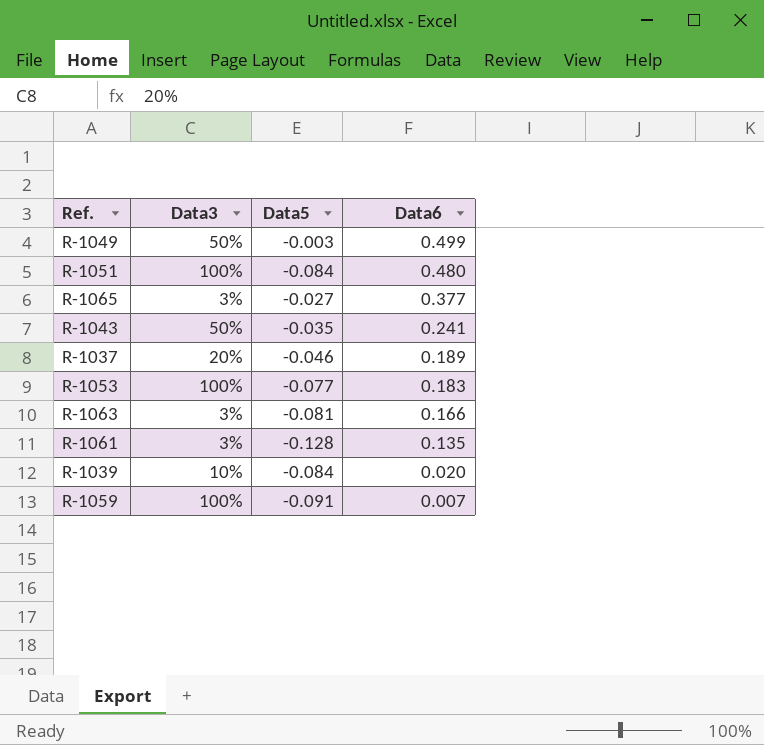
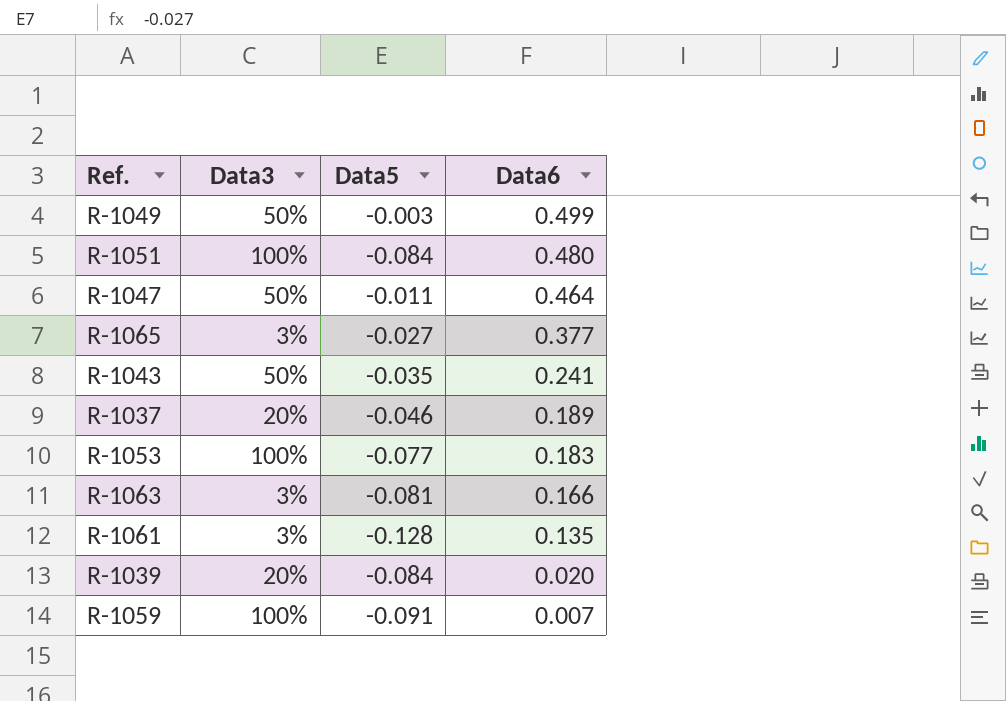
row R-1047: none -> 50% | -0.011 | 0.464
R-1039 | Data3: 10% -> 20%

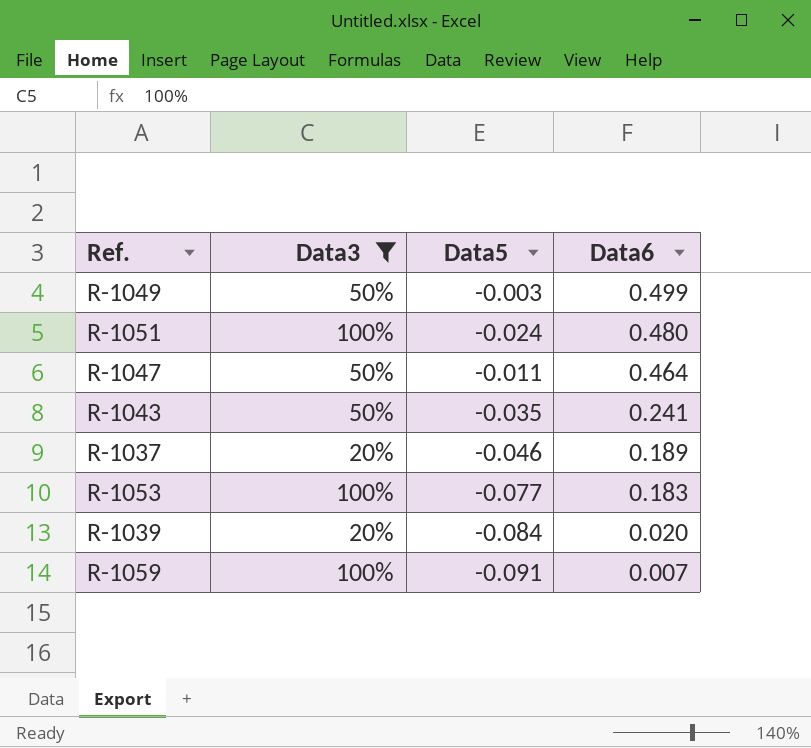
filter: none -> Data3 != 3%
R-1051 | Data5: -0.084 -> -0.024

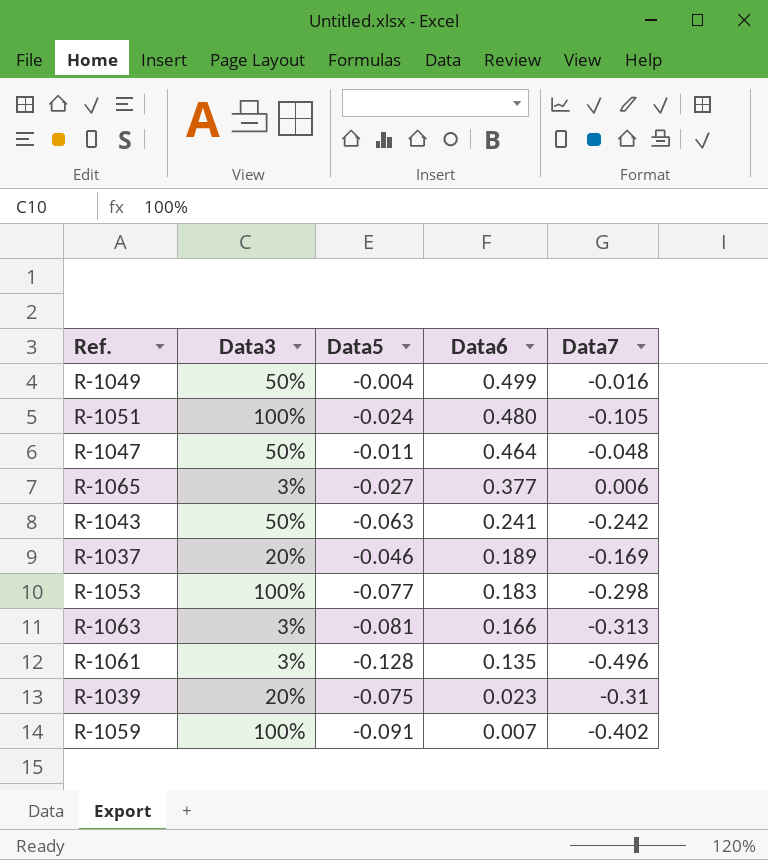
filter: Data3 != 3% -> none
column Data7 | position: none -> 5
R-1049 | Data5: -0.003 -> -0.004
R-1043 | Data5: -0.035 -> -0.063
R-1039 | Data5: -0.084 -> -0.075
R-1039 | Data6: 0.020 -> 0.023

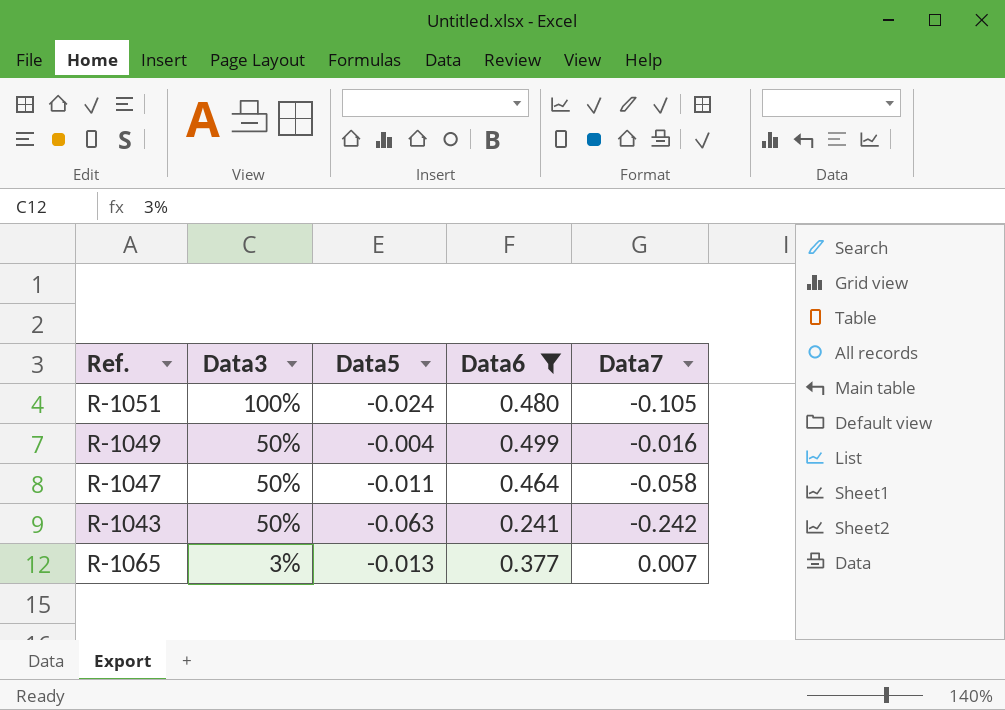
filter: none -> Data6 >= 0.241
row order: Data6 descending -> Data3 descending
R-1047 | Data7: -0.048 -> -0.058
R-1065 | Data5: -0.027 -> -0.013
R-1065 | Data7: 0.006 -> 0.007

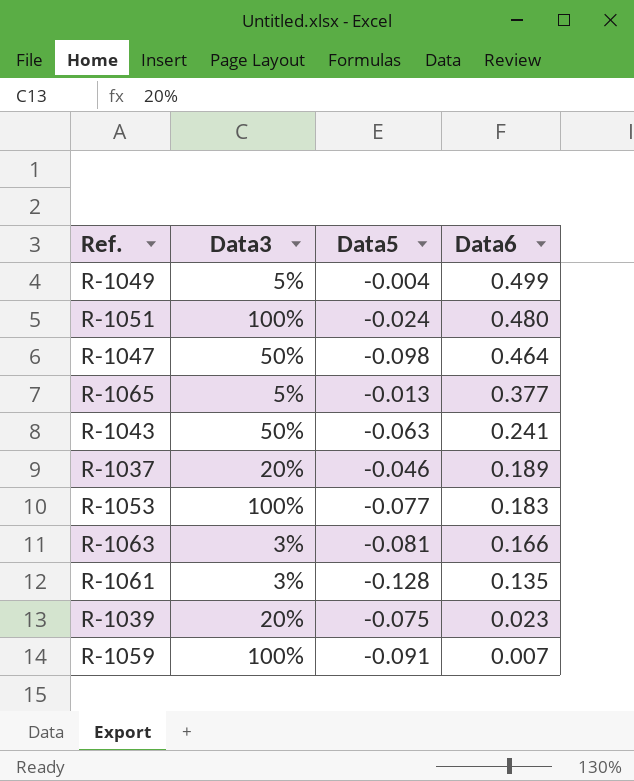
filter: Data6 >= 0.241 -> none
row order: Data3 descending -> Data6 descending
column Data7 | position: 5 -> none
R-1049 | Data3: 50% -> 5%
R-1047 | Data5: -0.011 -> -0.098
R-1065 | Data3: 3% -> 5%

